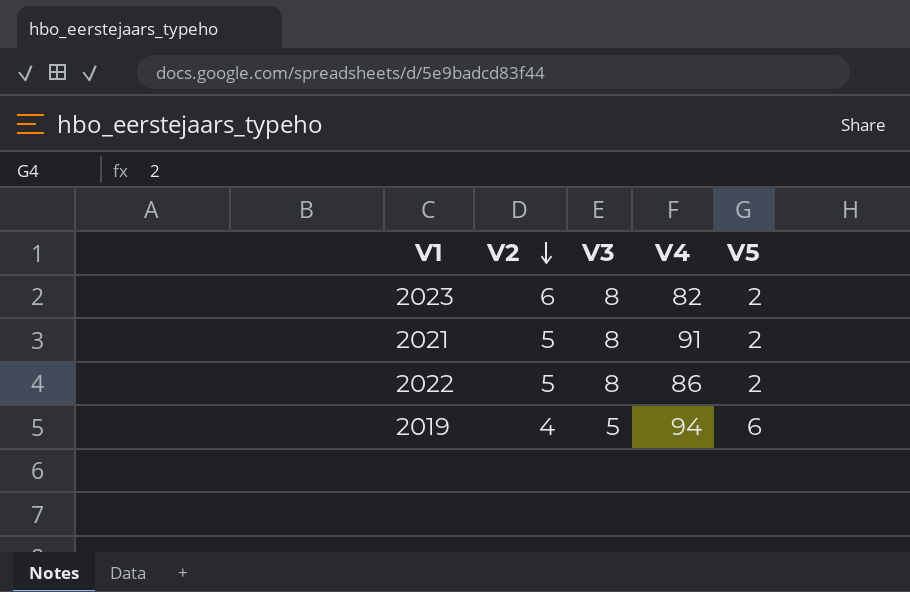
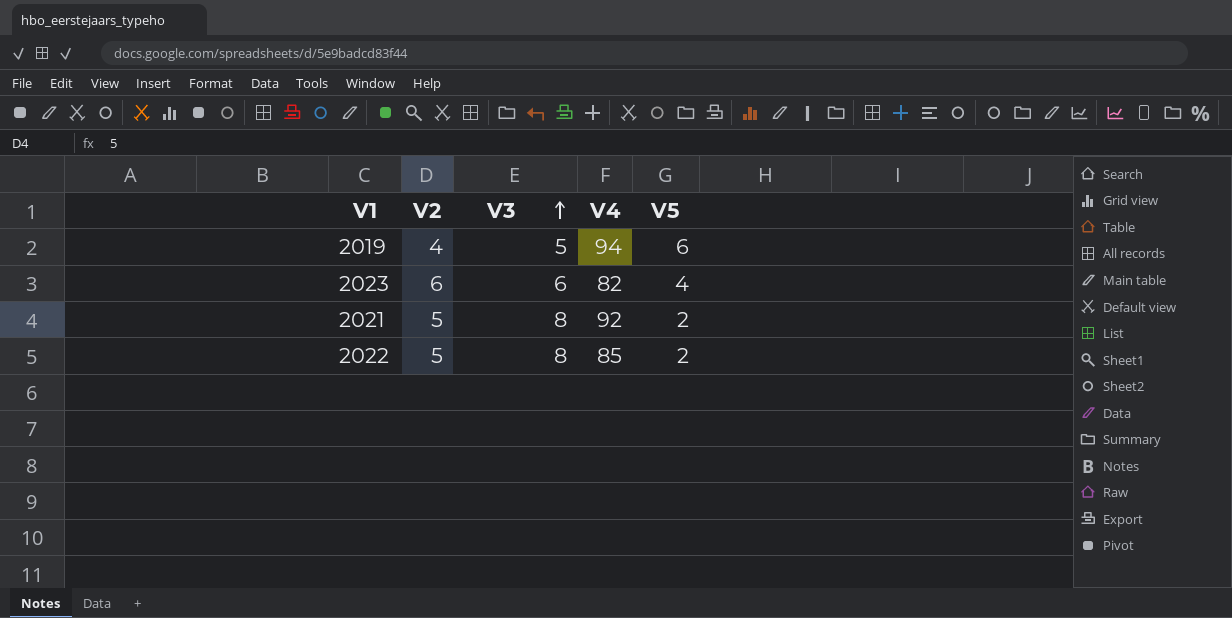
row order: V2 descending -> V3 ascending
2023 | V3: 8 -> 6
2023 | V5: 2 -> 4
2021 | V4: 91 -> 92
2022 | V4: 86 -> 85

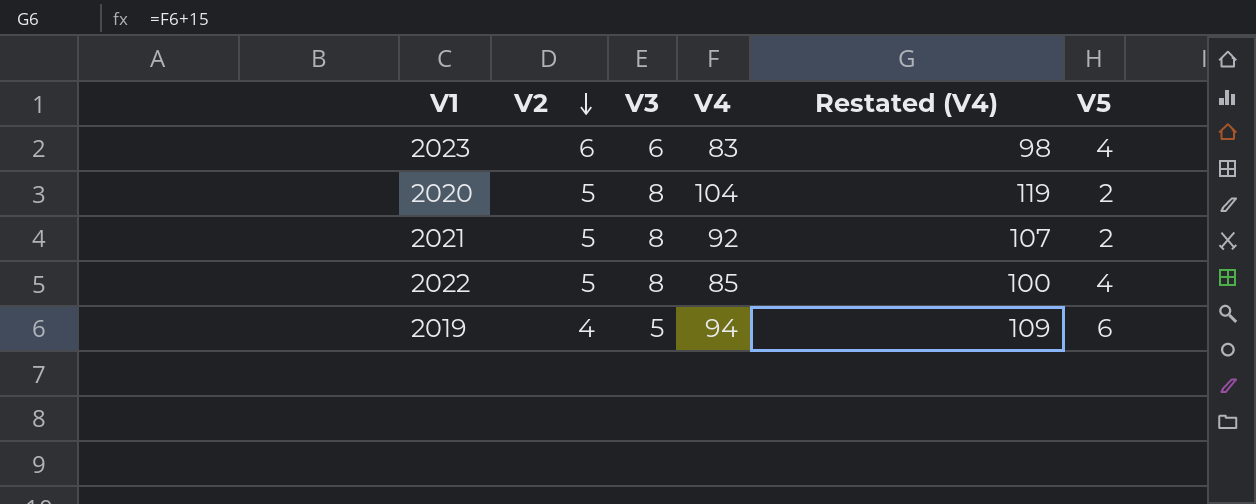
row order: V3 ascending -> V2 descending
column Restated (V4) | formula: none -> [V4] + 15
2023 | V4: 82 -> 83
row 2020: none -> 5 | 8 | 104 | 119 | 2
2022 | V5: 2 -> 4

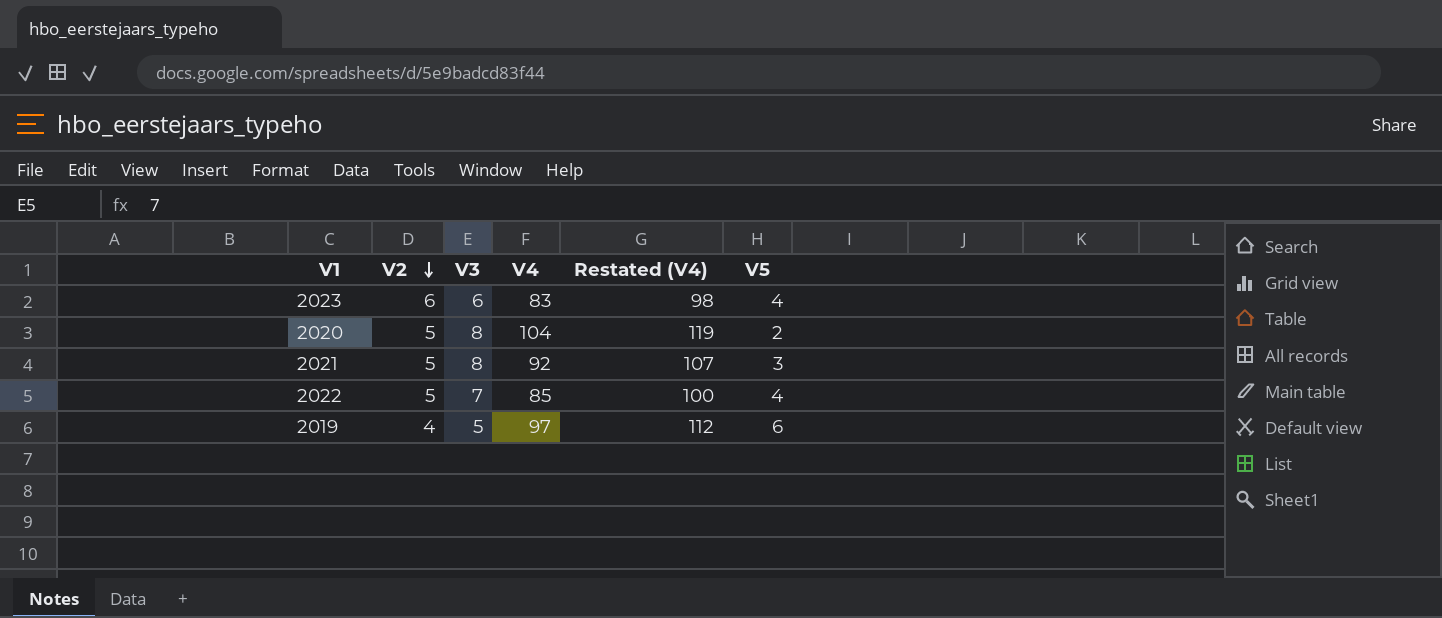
2021 | V5: 2 -> 3
2022 | V3: 8 -> 7
2019 | V4: 94 -> 97
2019 | Restated (V4): 109 -> 112

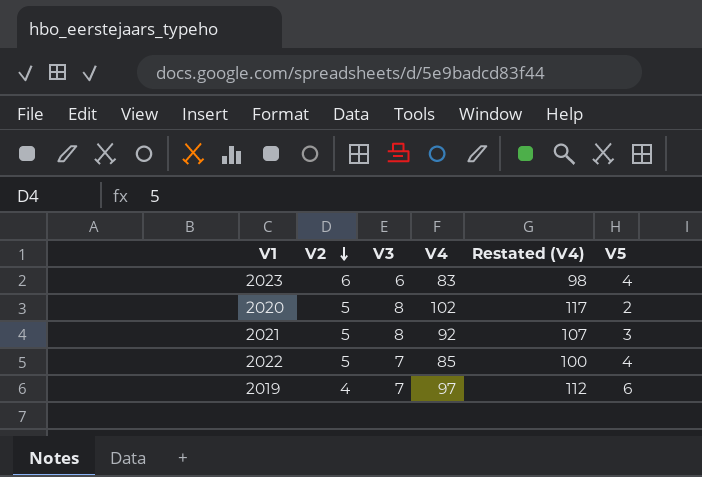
2020 | V4: 104 -> 102
2020 | Restated (V4): 119 -> 117
2019 | V3: 5 -> 7

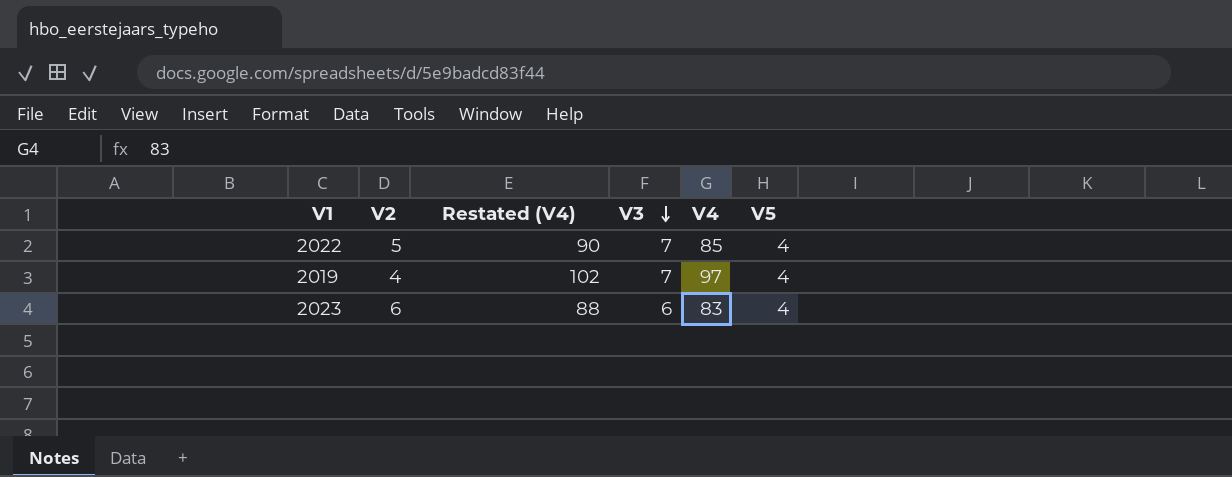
row order: V2 descending -> V3 descending
column Restated (V4) | formula: [V4] + 15 -> [V4] + 5
column Restated (V4) | position: 5 -> 3
row 2020: 5 | 8 | 102 | 117 | 2 -> none
row 2021: 5 | 8 | 92 | 107 | 3 -> none
2019 | V5: 6 -> 4

